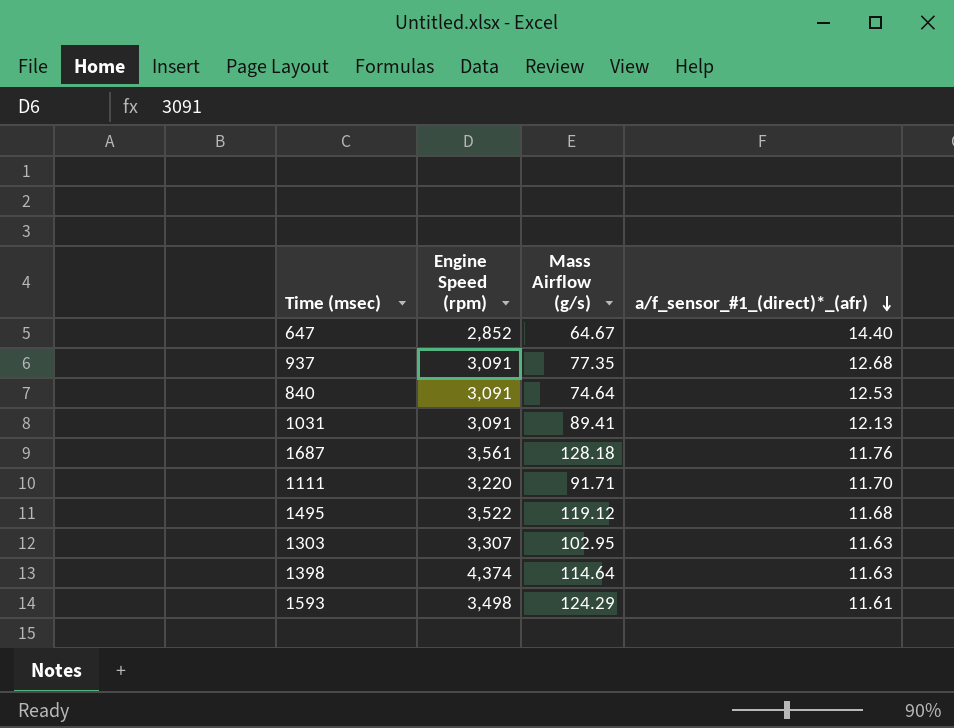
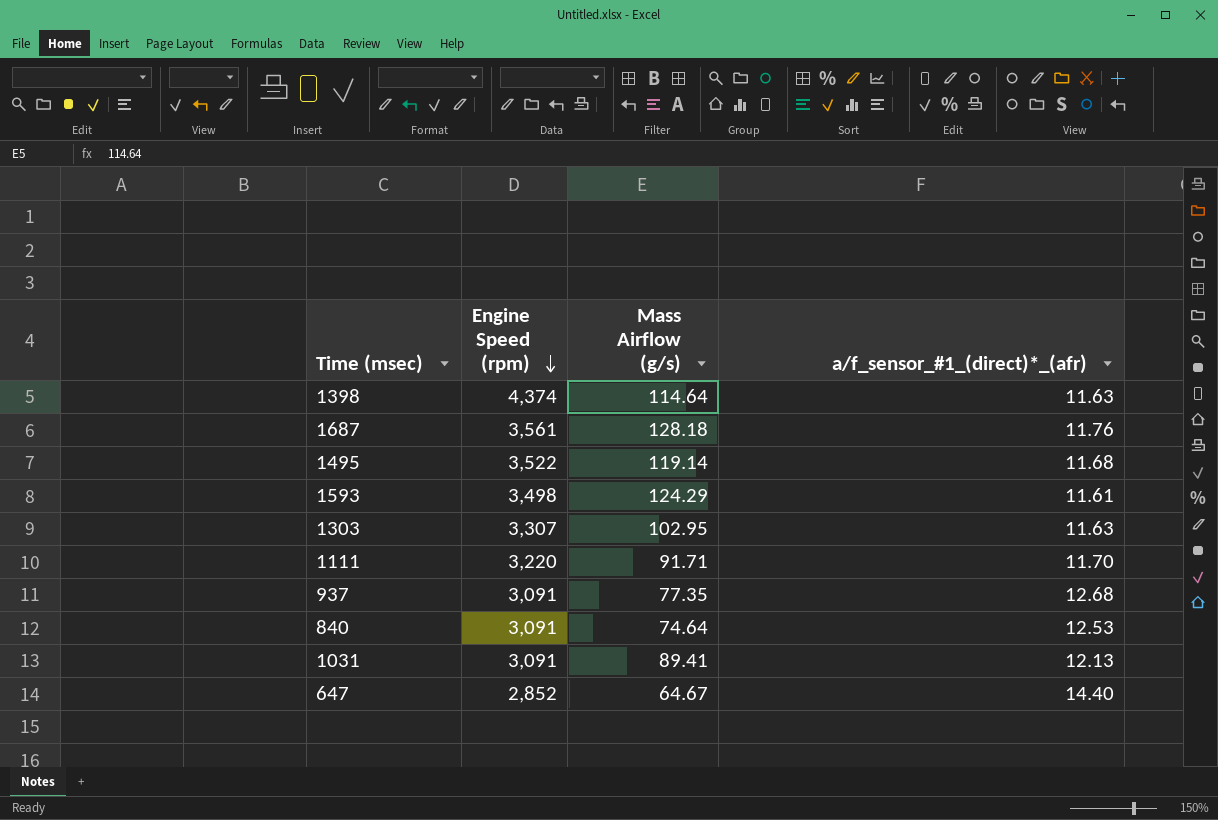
row order: a/f_sensor_#1_(direct)*_(afr) descending -> Engine Speed (rpm) descending
1495 | Mass Airflow (g/s): 119.12 -> 119.14

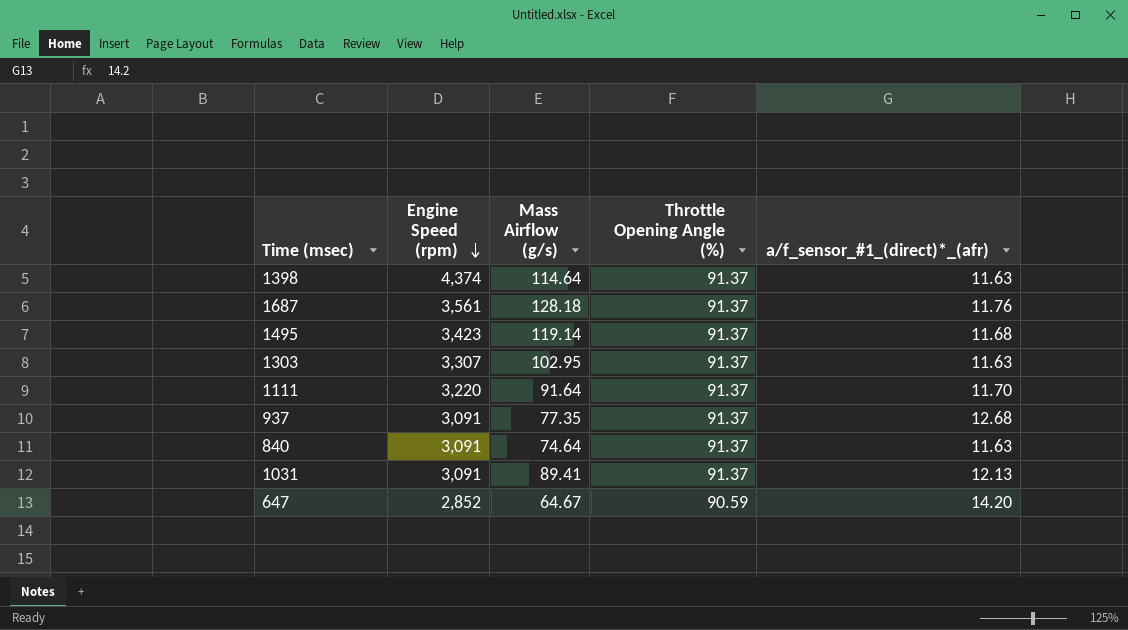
column Throttle Opening Angle (%) | position: none -> 4
row 1593: 3,498 | 124.29 | 11.61 -> none
1495 | Engine Speed (rpm): 3,522 -> 3,423
1111 | Mass Airflow (g/s): 91.71 -> 91.64
840 | a/f_sensor_#1_(direct)*_(afr): 12.53 -> 11.63
647 | a/f_sensor_#1_(direct)*_(afr): 14.40 -> 14.20

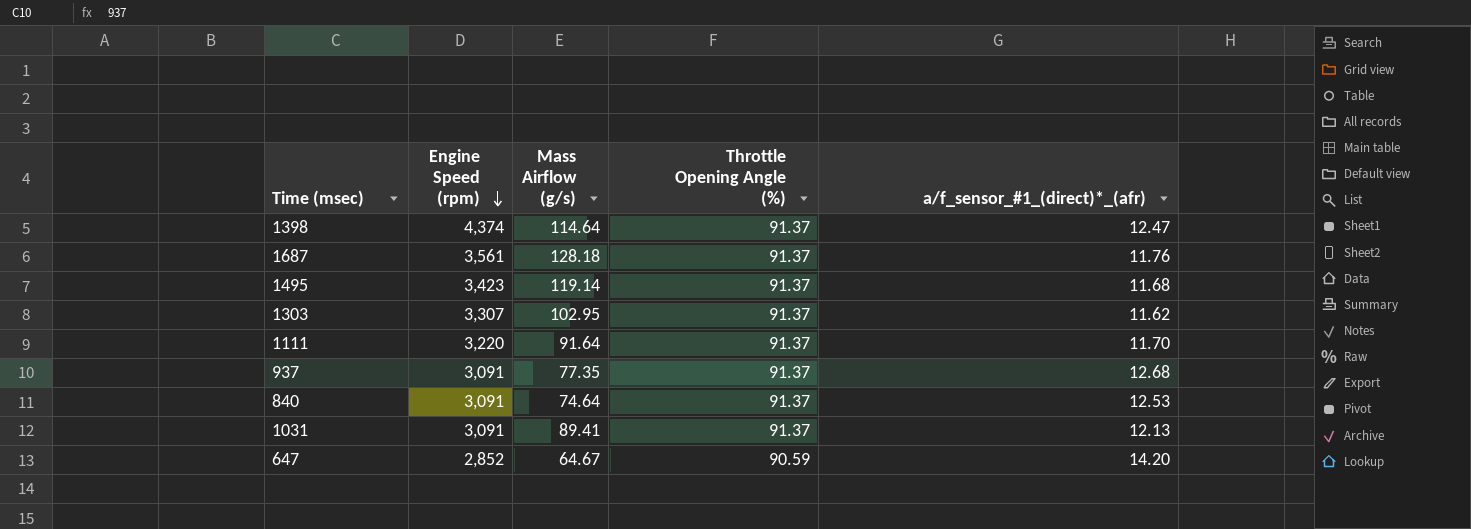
1398 | a/f_sensor_#1_(direct)*_(afr): 11.63 -> 12.47
1303 | a/f_sensor_#1_(direct)*_(afr): 11.63 -> 11.62
840 | a/f_sensor_#1_(direct)*_(afr): 11.63 -> 12.53

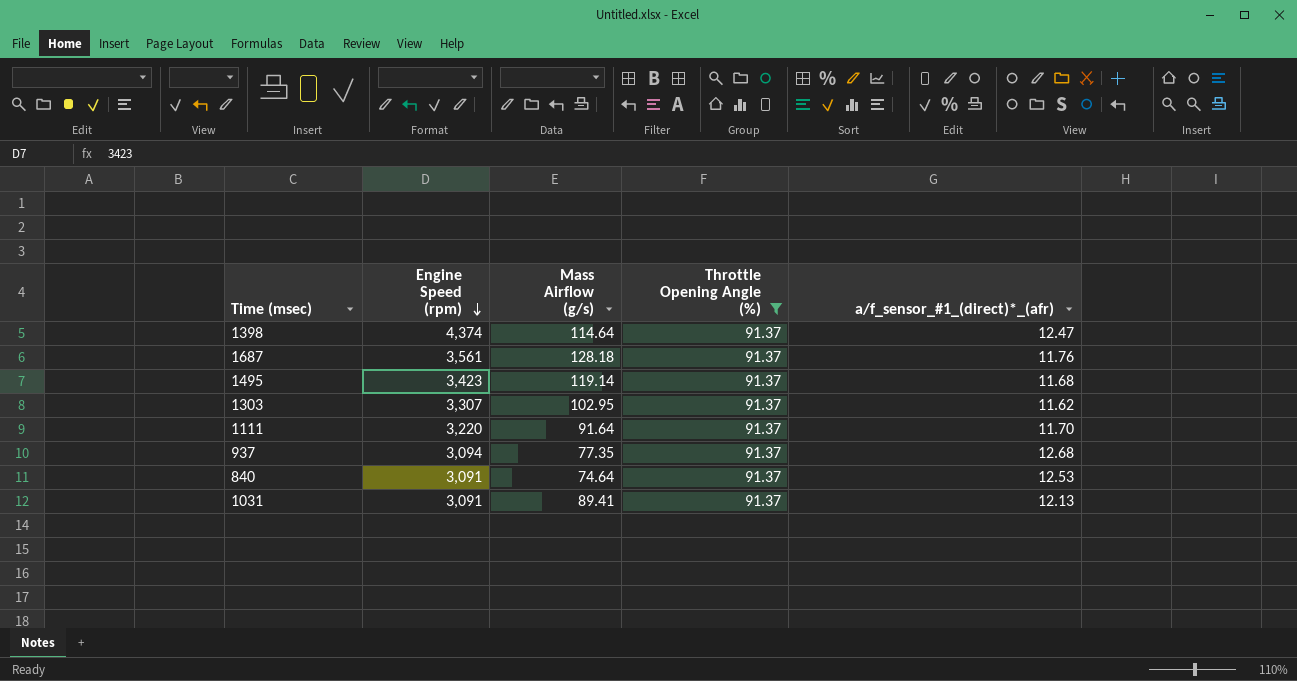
filter: none -> Throttle Opening Angle (%) = 91.37
937 | Engine Speed (rpm): 3,091 -> 3,094

